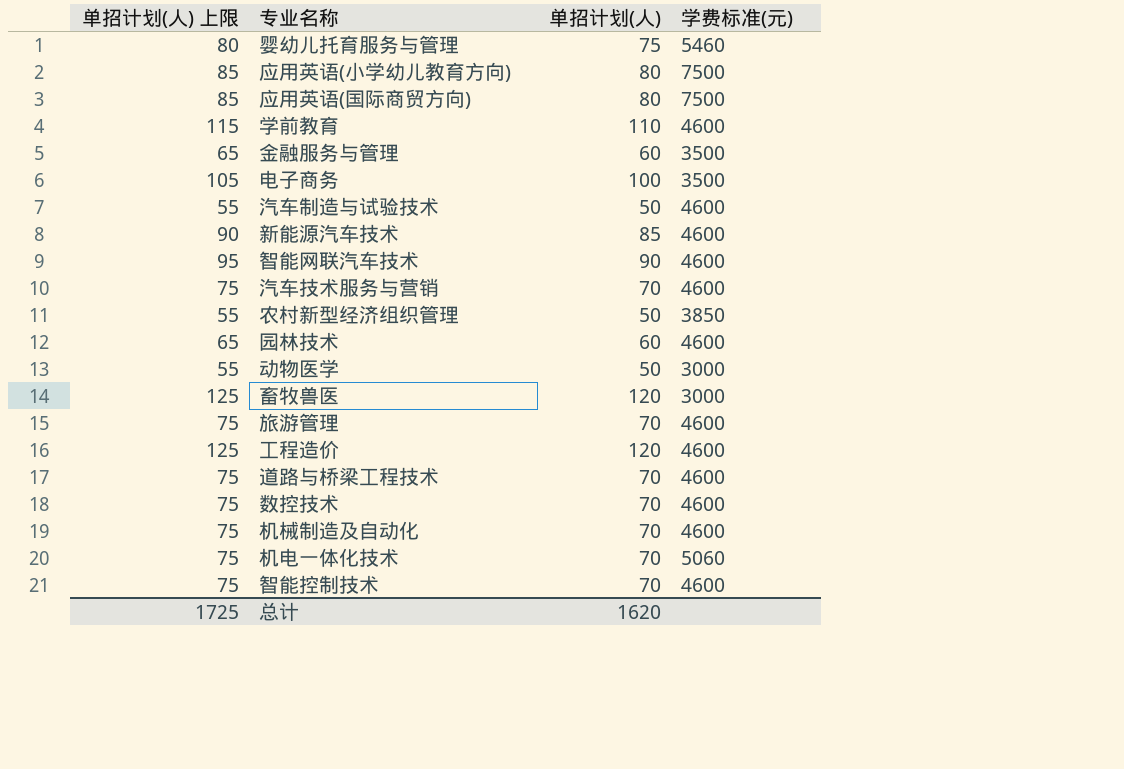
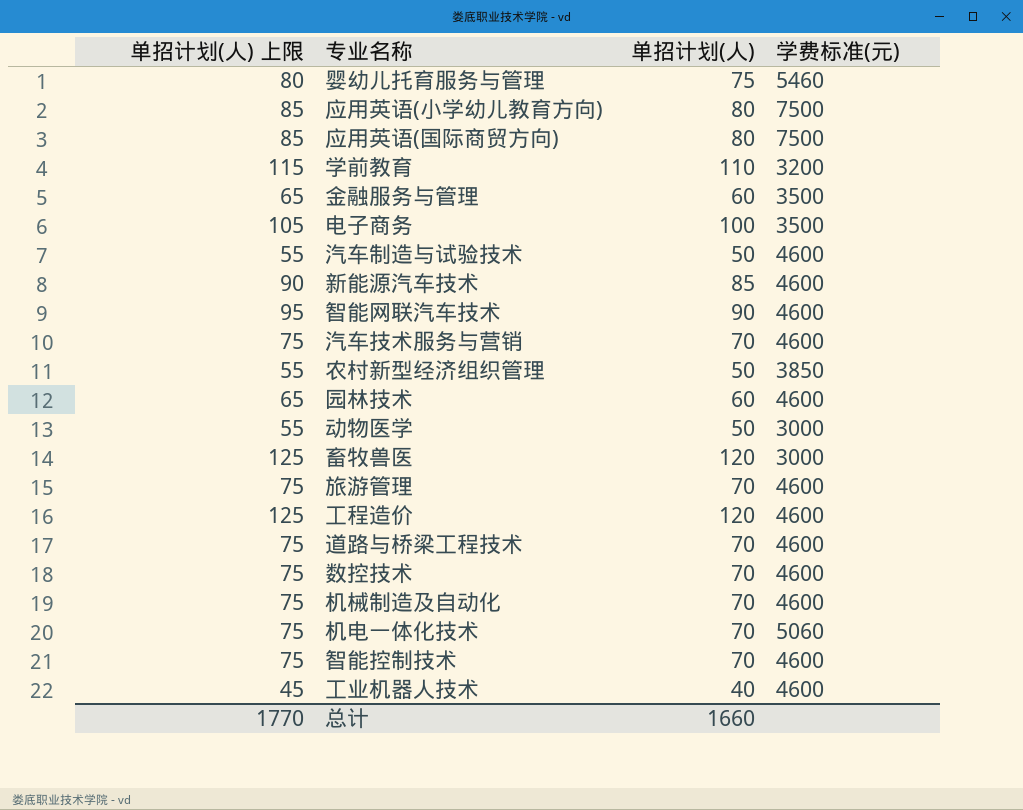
学前教育 | 学费标准(元): 4600 -> 3200
row 工业机器人技术: none -> 45 | 40 | 4600
总计 | 单招计划(人) 上限: 1725 -> 1770
总计 | 单招计划(人): 1620 -> 1660

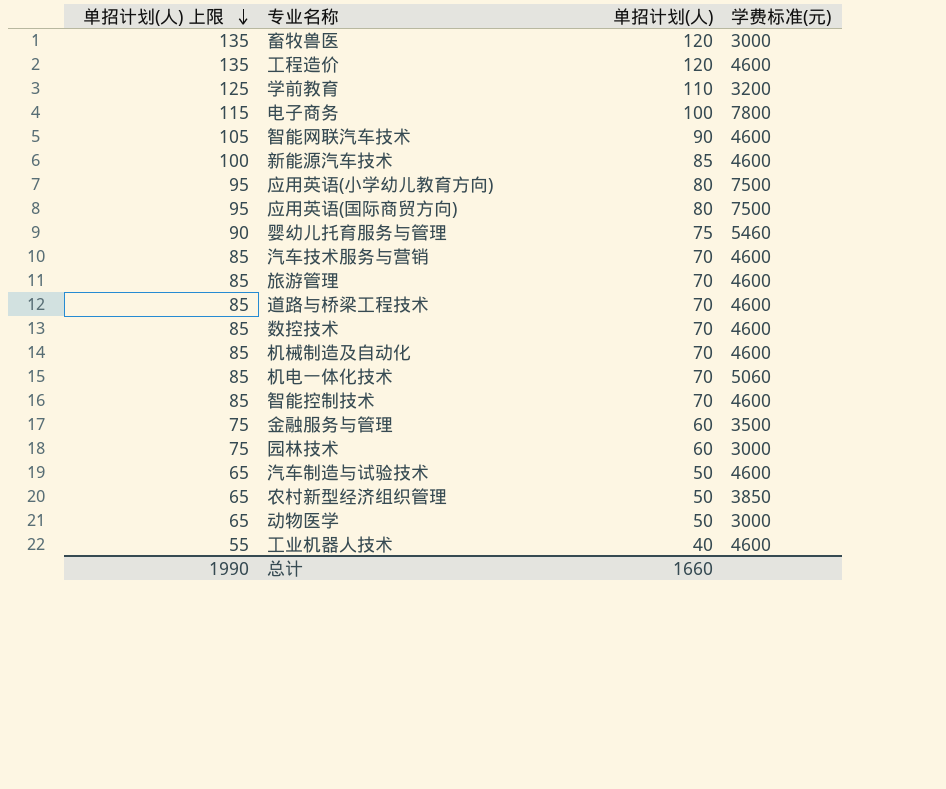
row order: none -> 单招计划(人) 上限 descending
column 单招计划(人) 上限 | formula: [单招计划(人)] + 5 -> [单招计划(人)] + 15
电子商务 | 学费标准(元): 3500 -> 7800
园林技术 | 学费标准(元): 4600 -> 3000
总计 | 单招计划(人) 上限: 1770 -> 1990

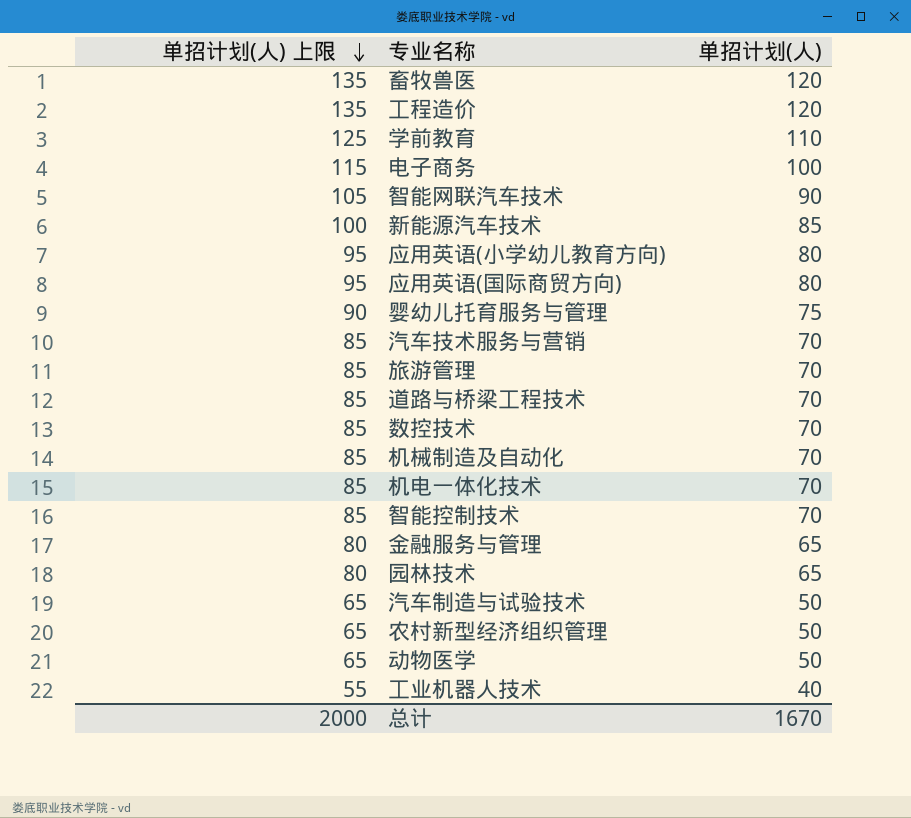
column 学费标准(元) | position: 4 -> none
金融服务与管理 | 单招计划(人) 上限: 75 -> 80
金融服务与管理 | 单招计划(人): 60 -> 65
园林技术 | 单招计划(人) 上限: 75 -> 80
园林技术 | 单招计划(人): 60 -> 65
总计 | 单招计划(人) 上限: 1990 -> 2000
总计 | 单招计划(人): 1660 -> 1670

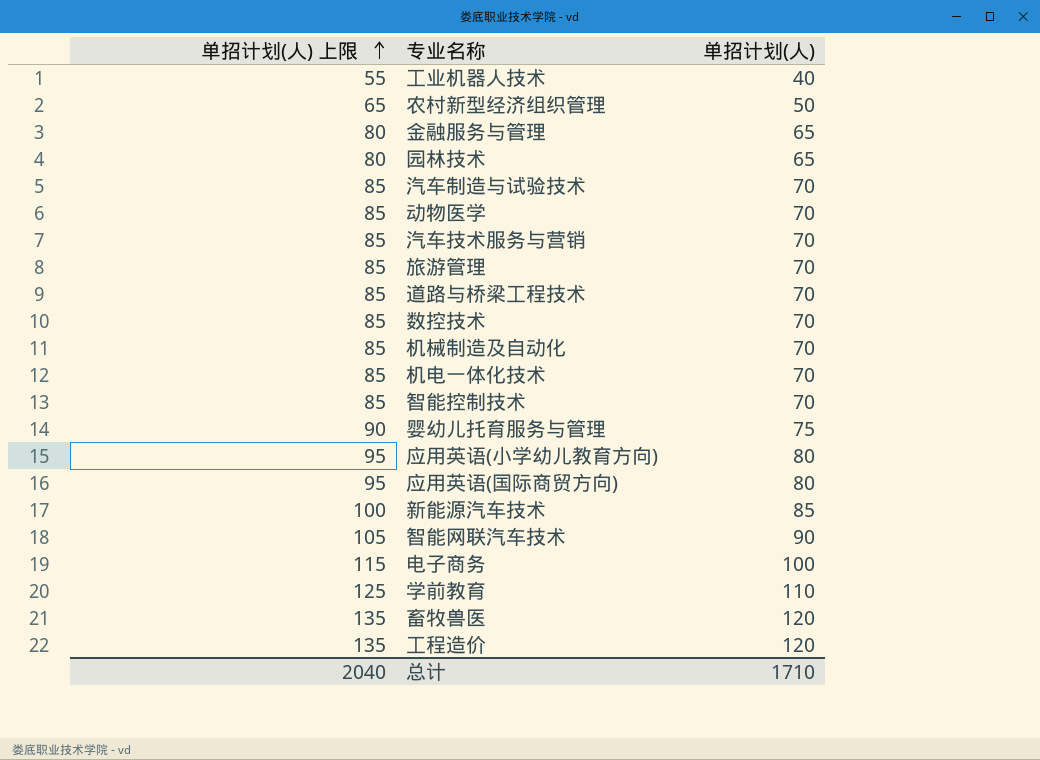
row order: 单招计划(人) 上限 descending -> 单招计划(人) 上限 ascending
汽车制造与试验技术 | 单招计划(人) 上限: 65 -> 85
汽车制造与试验技术 | 单招计划(人): 50 -> 70
动物医学 | 单招计划(人) 上限: 65 -> 85
动物医学 | 单招计划(人): 50 -> 70
总计 | 单招计划(人) 上限: 2000 -> 2040
总计 | 单招计划(人): 1670 -> 1710

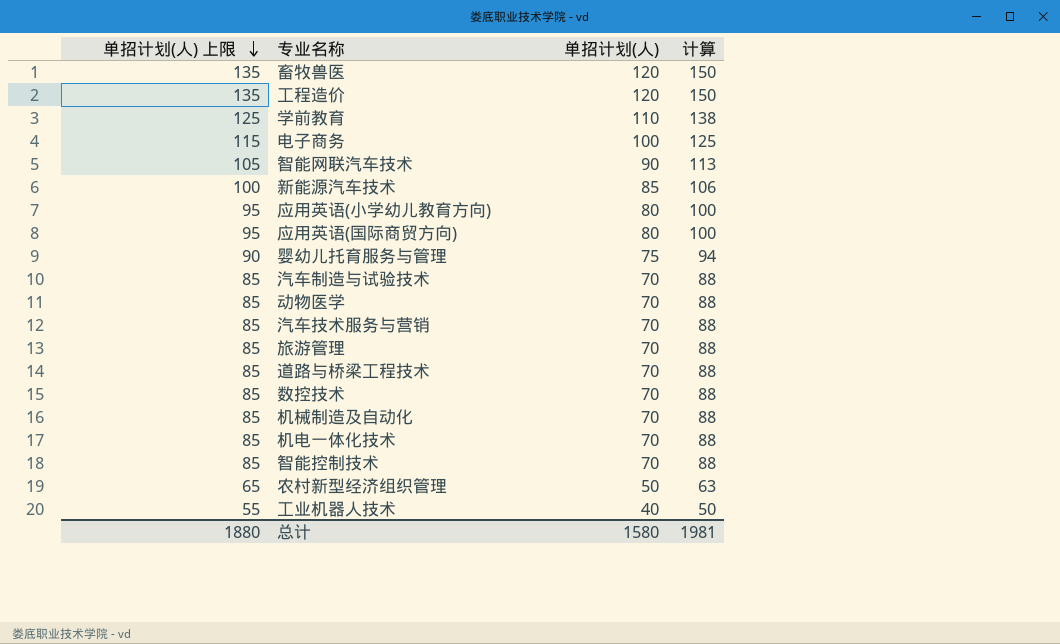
row order: 单招计划(人) 上限 ascending -> 单招计划(人) 上限 descending
column 计算 | formula: none -> [单招计划(人)] * 1.25
row 金融服务与管理: 80 | 65 -> none
row 园林技术: 80 | 65 -> none
总计 | 单招计划(人) 上限: 2040 -> 1880
总计 | 单招计划(人): 1710 -> 1580

